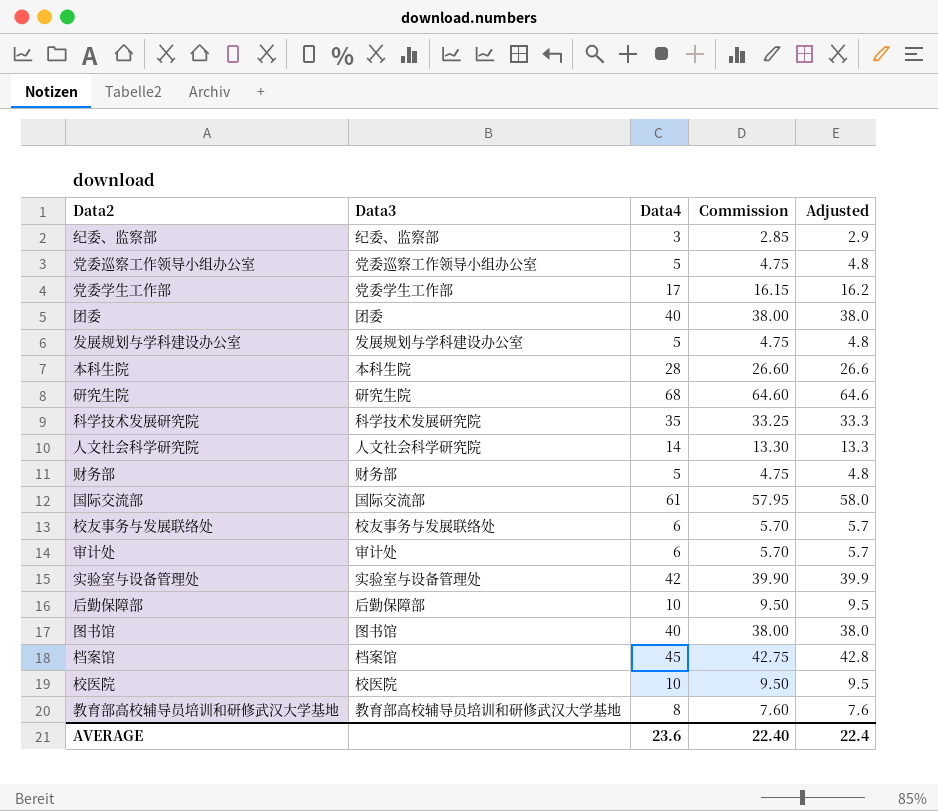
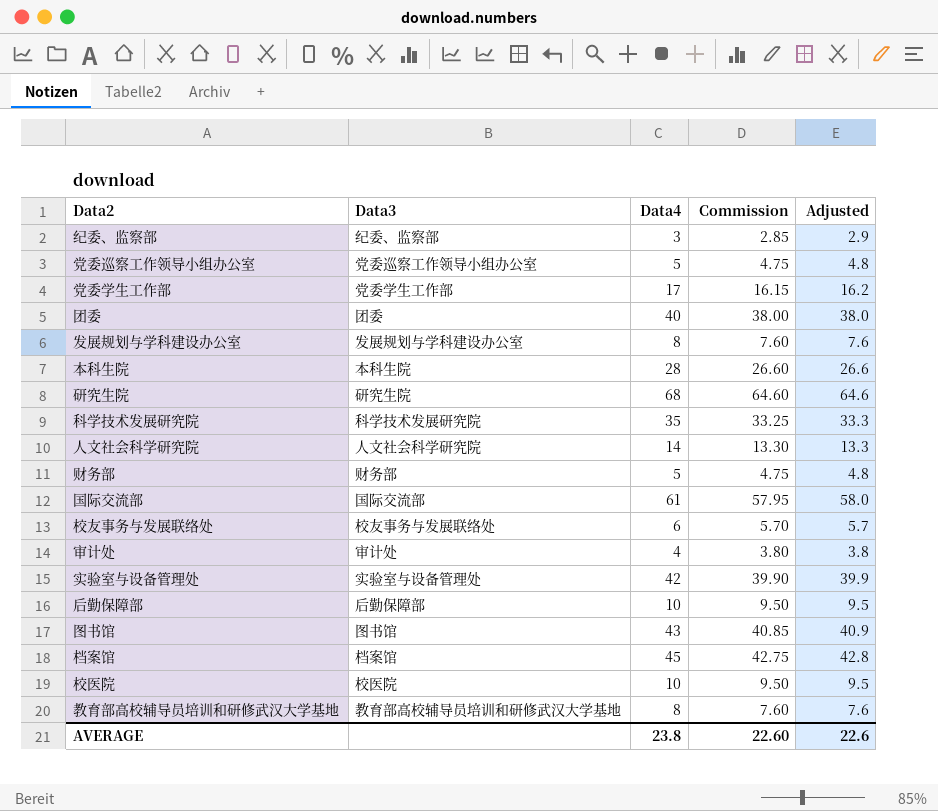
发展规划与学科建设办公室 | Data4: 5 -> 8
发展规划与学科建设办公室 | Commission: 4.75 -> 7.60
发展规划与学科建设办公室 | Adjusted: 4.8 -> 7.6
审计处 | Data4: 6 -> 4
审计处 | Commission: 5.70 -> 3.80
审计处 | Adjusted: 5.7 -> 3.8
图书馆 | Data4: 40 -> 43
图书馆 | Commission: 38.00 -> 40.85
图书馆 | Adjusted: 38.0 -> 40.9
AVERAGE | Data4: 23.6 -> 23.8
AVERAGE | Commission: 22.40 -> 22.60
AVERAGE | Adjusted: 22.4 -> 22.6

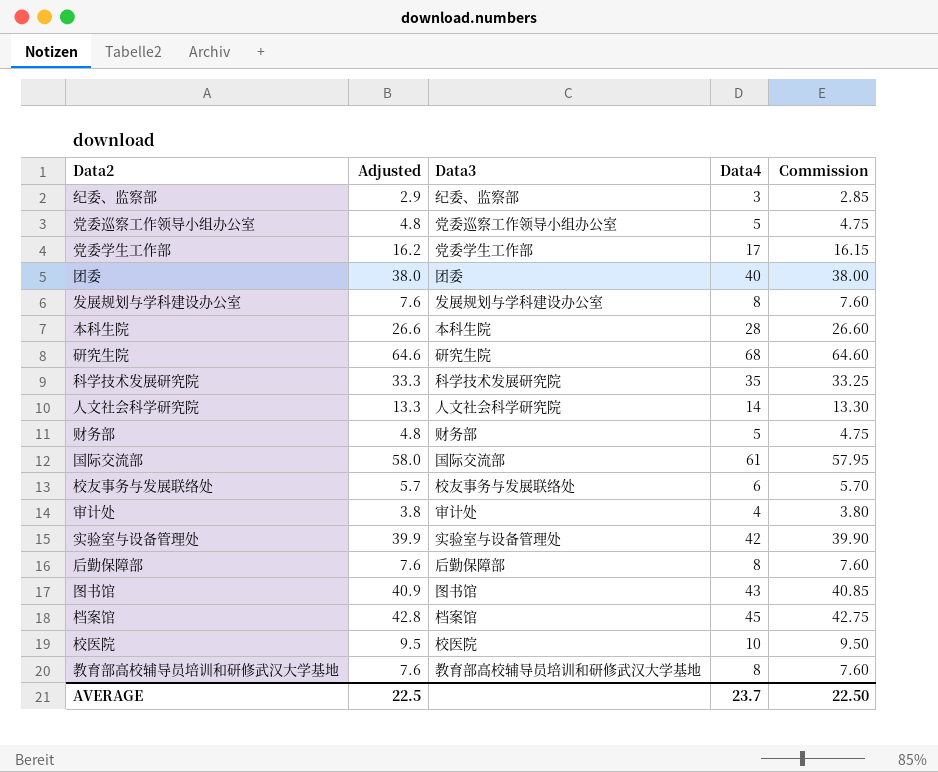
column Adjusted | position: 5 -> 2
后勤保障部 | Adjusted: 9.5 -> 7.6
后勤保障部 | Data4: 10 -> 8
后勤保障部 | Commission: 9.50 -> 7.60
AVERAGE | Adjusted: 22.6 -> 22.5
AVERAGE | Data4: 23.8 -> 23.7
AVERAGE | Commission: 22.60 -> 22.50

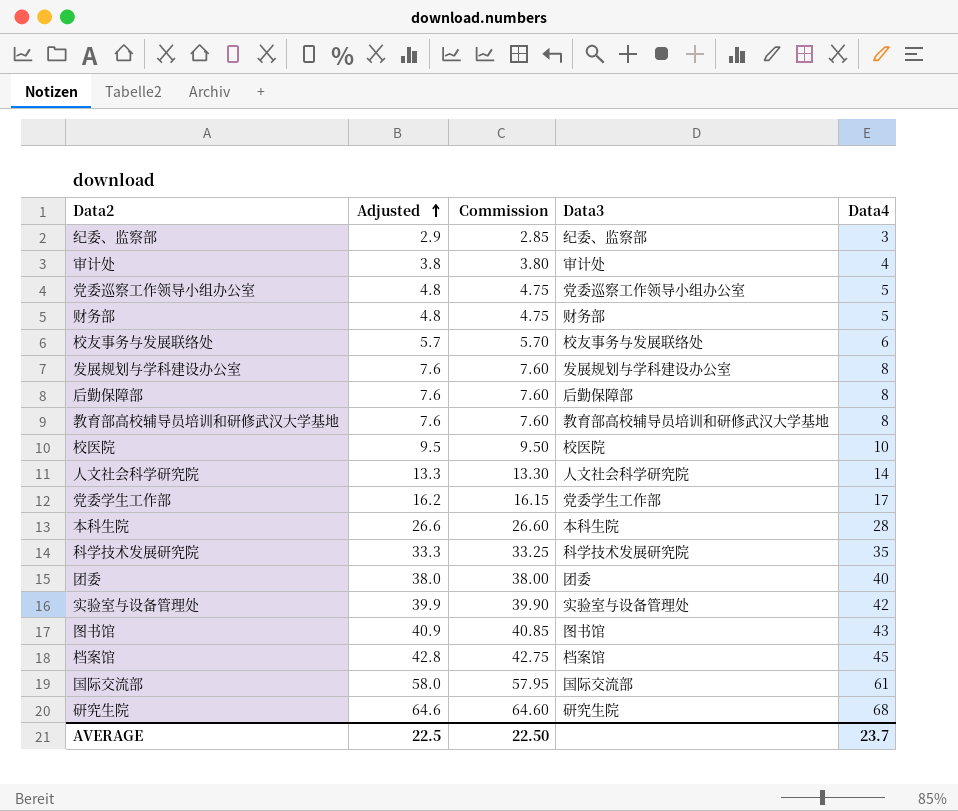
row order: none -> Adjusted ascending
column Commission | position: 5 -> 3

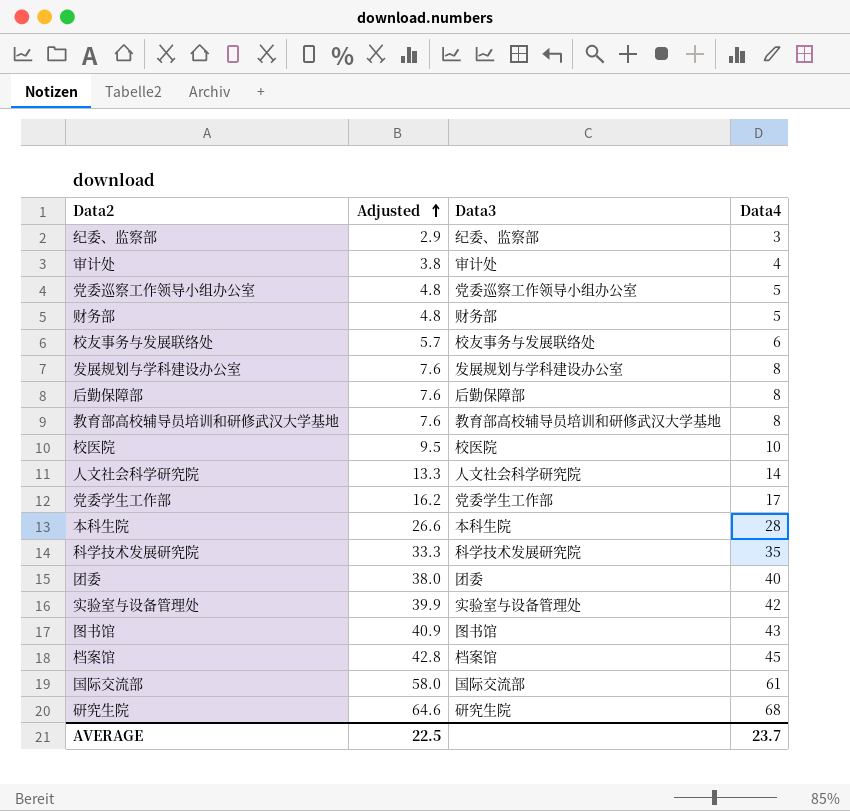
column Commission | formula: [Data4] * 0.95 -> none

